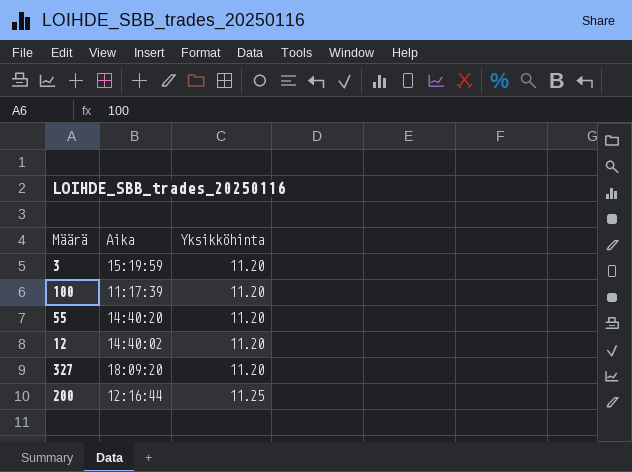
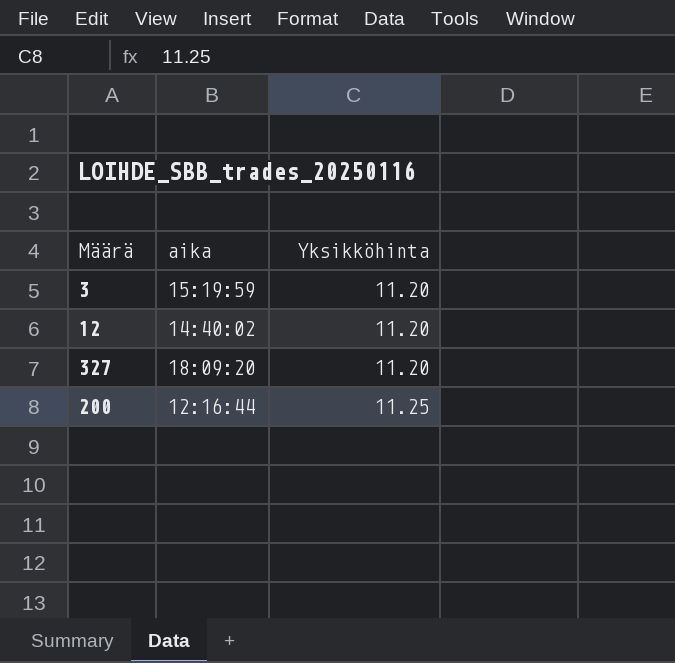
column name: Aika -> aika
row 100: 11:17:39 | 11.20 -> none
row 55: 14:40:20 | 11.20 -> none

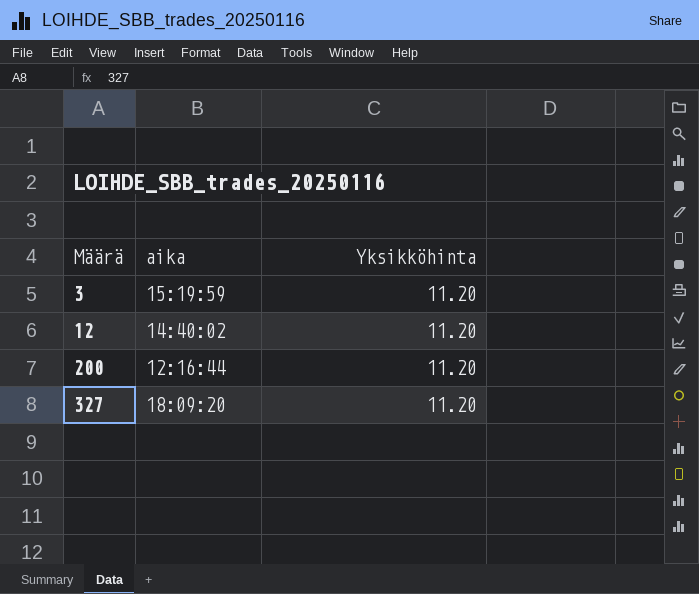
row order: Yksikköhinta ascending -> Määrä ascending
200 | Yksikköhinta: 11.25 -> 11.20

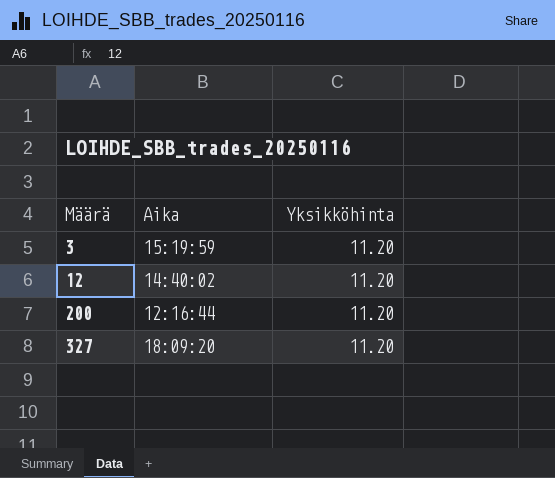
column name: aika -> Aika

